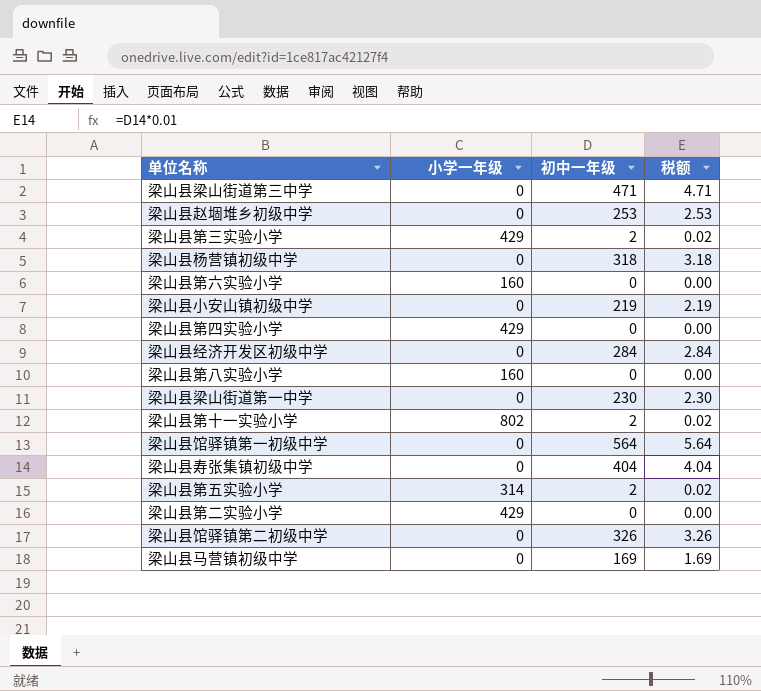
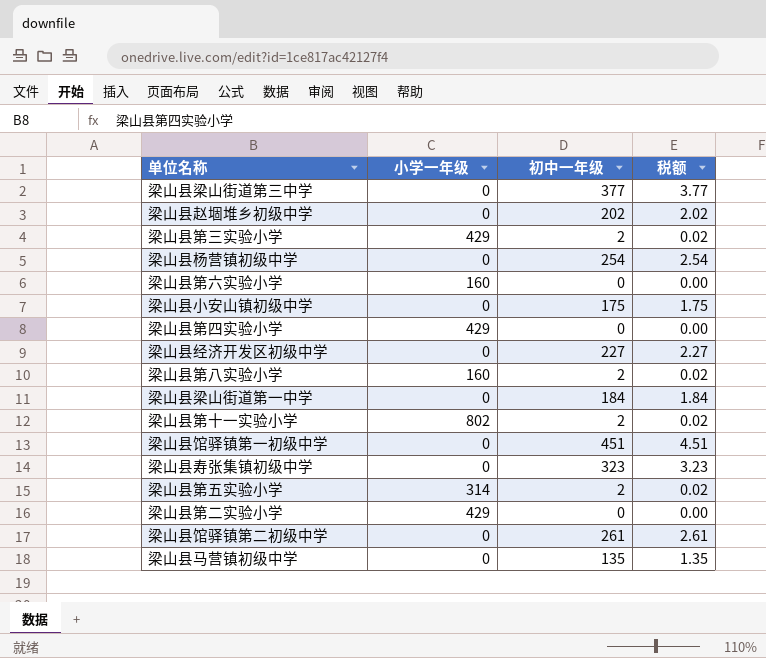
梁山县梁山街道第三中学 | 初中一年级: 471 -> 377
梁山县梁山街道第三中学 | 税额: 4.71 -> 3.77
梁山县赵堌堆乡初级中学 | 初中一年级: 253 -> 202
梁山县赵堌堆乡初级中学 | 税额: 2.53 -> 2.02
梁山县杨营镇初级中学 | 初中一年级: 318 -> 254
梁山县杨营镇初级中学 | 税额: 3.18 -> 2.54
梁山县小安山镇初级中学 | 初中一年级: 219 -> 175
梁山县小安山镇初级中学 | 税额: 2.19 -> 1.75
梁山县经济开发区初级中学 | 初中一年级: 284 -> 227
梁山县经济开发区初级中学 | 税额: 2.84 -> 2.27
梁山县第八实验小学 | 初中一年级: 0 -> 2
梁山县第八实验小学 | 税额: 0.00 -> 0.02
梁山县梁山街道第一中学 | 初中一年级: 230 -> 184
梁山县梁山街道第一中学 | 税额: 2.30 -> 1.84
梁山县馆驿镇第一初级中学 | 初中一年级: 564 -> 451
梁山县馆驿镇第一初级中学 | 税额: 5.64 -> 4.51
梁山县寿张集镇初级中学 | 初中一年级: 404 -> 323
梁山县寿张集镇初级中学 | 税额: 4.04 -> 3.23
梁山县馆驿镇第二初级中学 | 初中一年级: 326 -> 261
梁山县馆驿镇第二初级中学 | 税额: 3.26 -> 2.61
梁山县马营镇初级中学 | 初中一年级: 169 -> 135
梁山县马营镇初级中学 | 税额: 1.69 -> 1.35

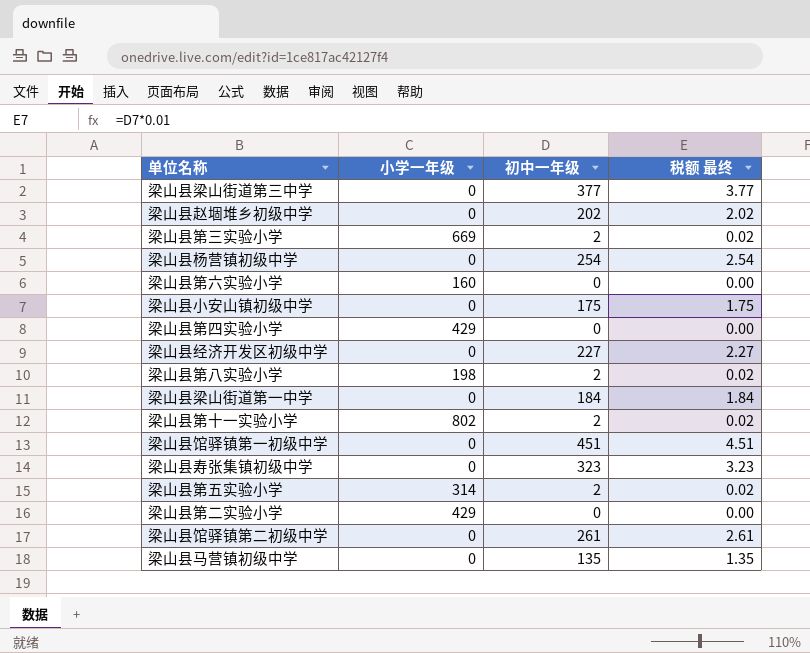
column name: 税额 -> 税额 最终
梁山县第三实验小学 | 小学一年级: 429 -> 669
梁山县第八实验小学 | 小学一年级: 160 -> 198

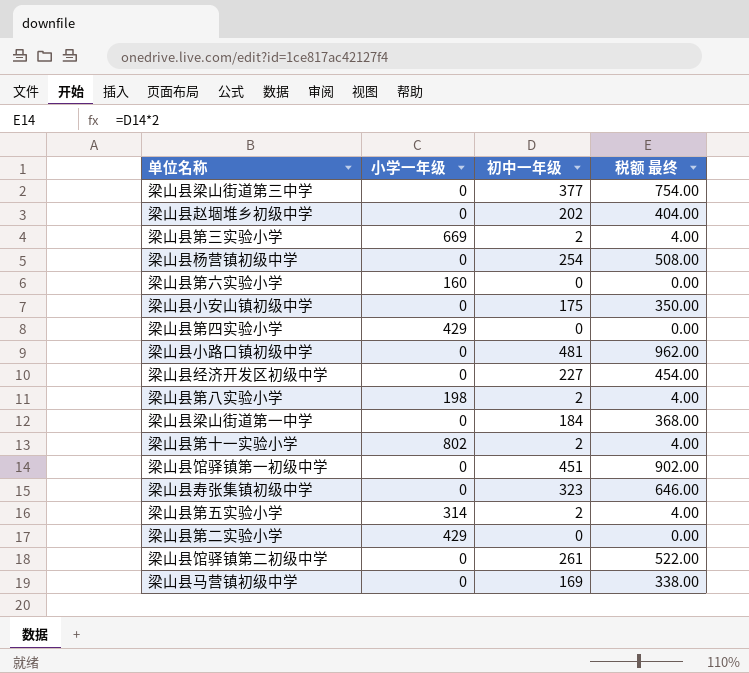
column 税额 最终 | formula: [初中一年级] * 0.01 -> [初中一年级] * 2
row 梁山县小路口镇初级中学: none -> 0 | 481 | 962.00
梁山县马营镇初级中学 | 初中一年级: 135 -> 169

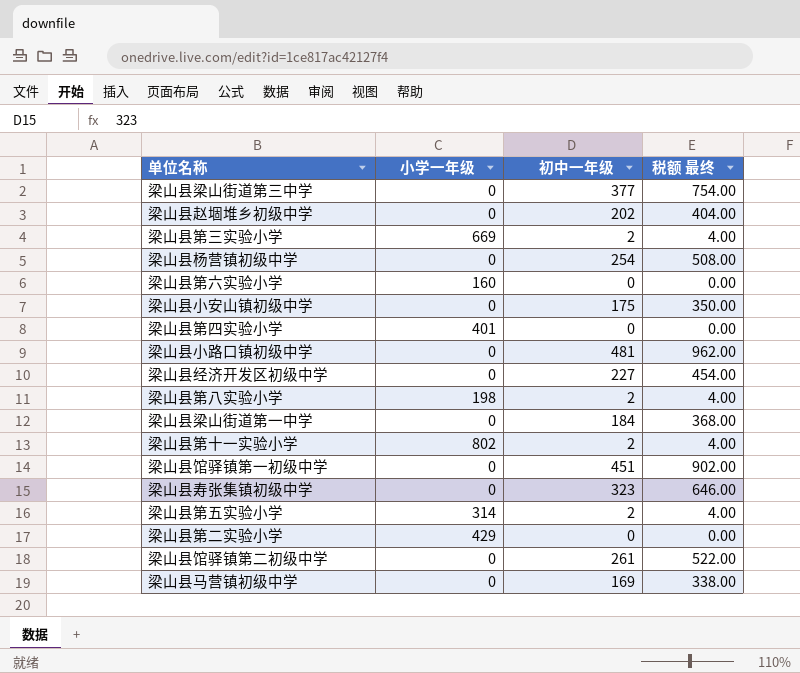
梁山县第四实验小学 | 小学一年级: 429 -> 401

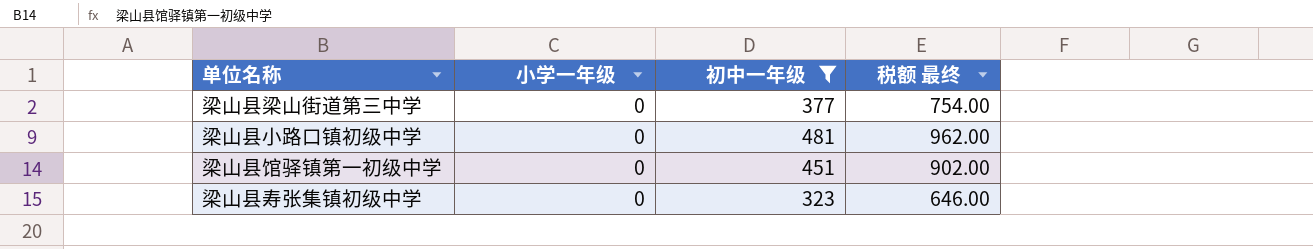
filter: none -> 初中一年级 >= 323

